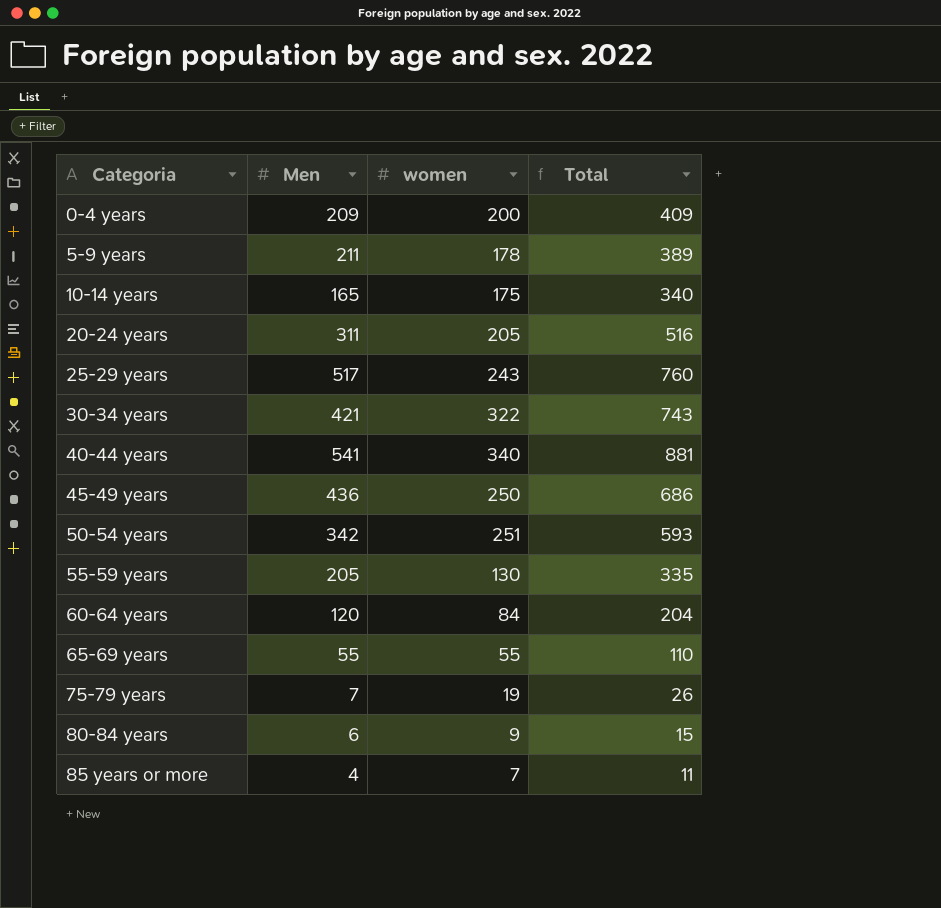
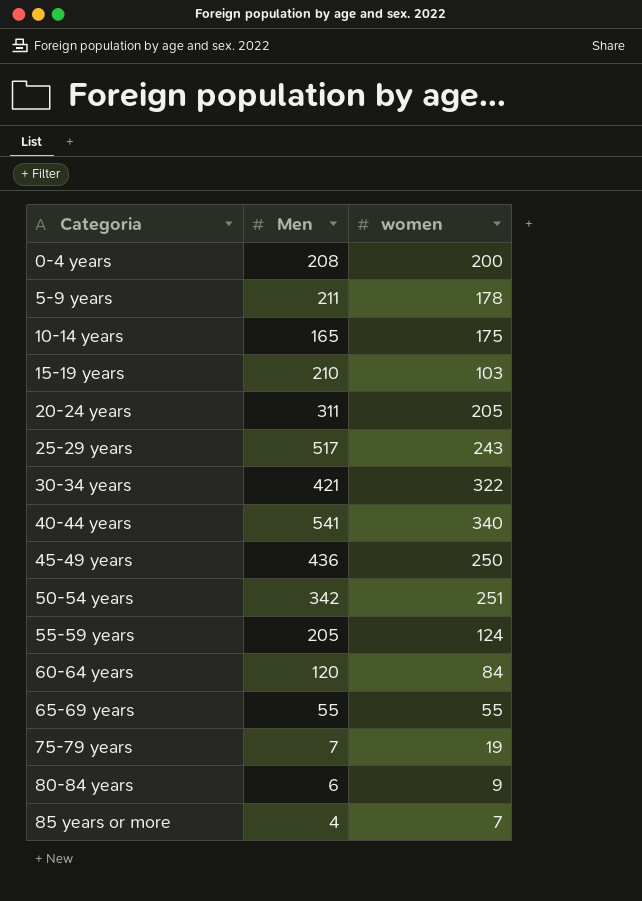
column Total | formula: [Men] + [women] -> none
0-4 years | Men: 209 -> 208
row 15-19 years: none -> 210 | 103
55-59 years | women: 130 -> 124

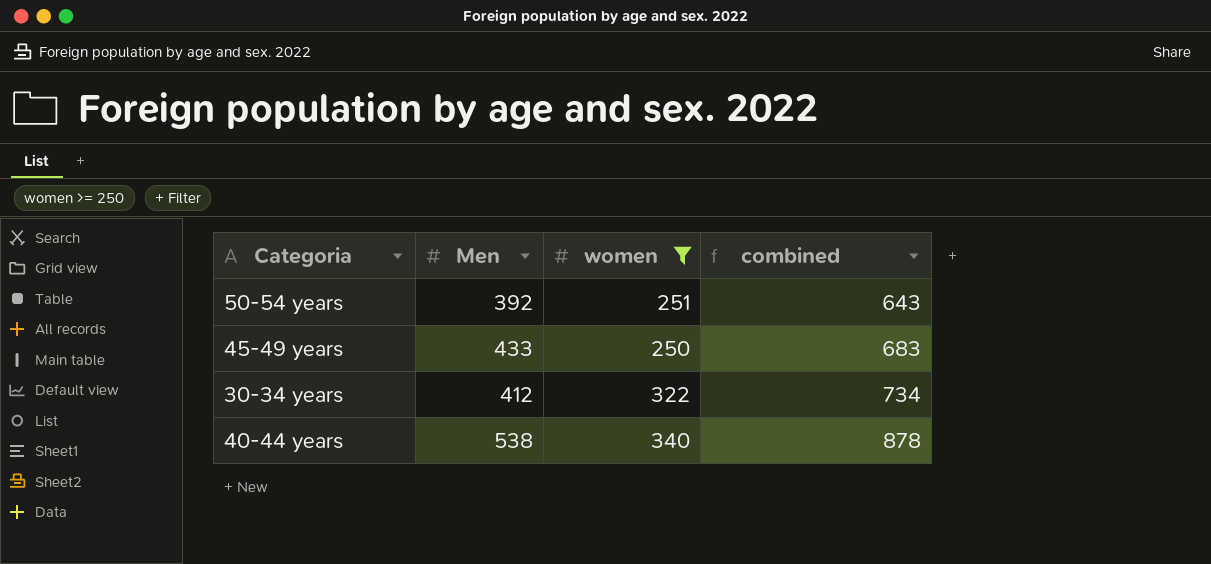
filter: none -> women >= 250
row order: Categoria ascending -> combined ascending
column combined | formula: none -> [Men] + [women]
50-54 years | Men: 342 -> 392
45-49 years | Men: 436 -> 433
30-34 years | Men: 421 -> 412
40-44 years | Men: 541 -> 538

